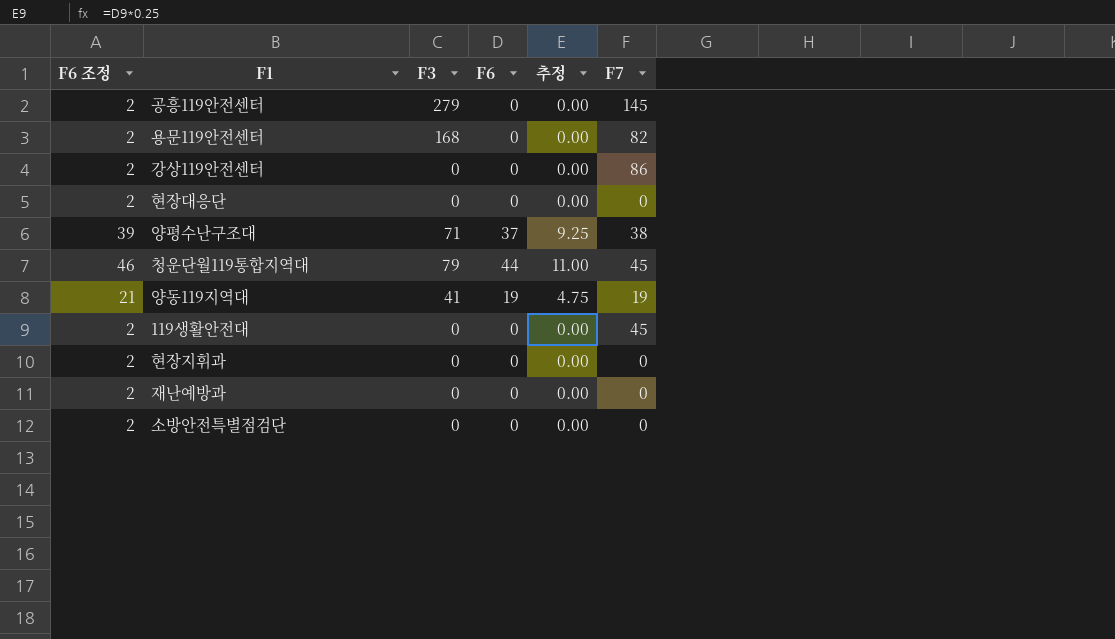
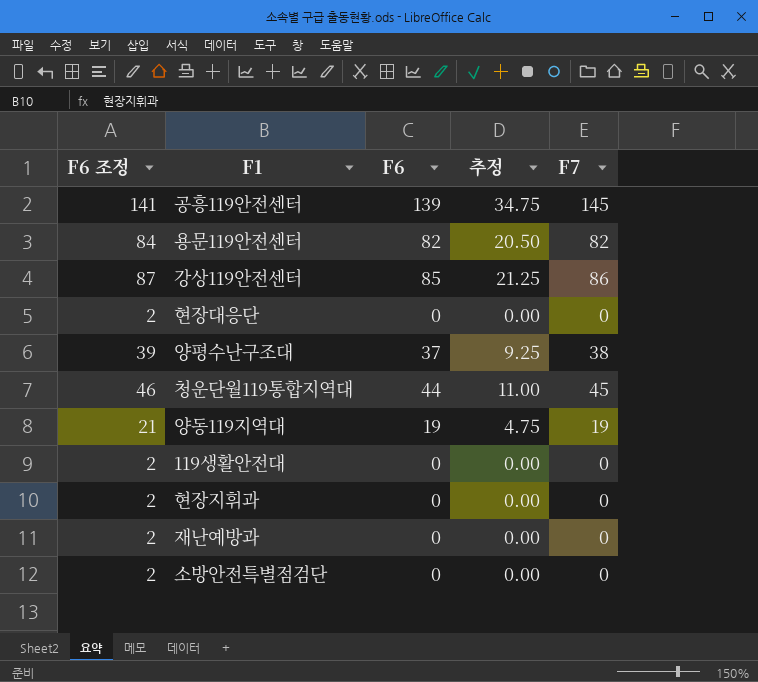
column F3 | position: 3 -> none
공흥119안전센터 | F6 조정: 2 -> 141
공흥119안전센터 | F6: 0 -> 139
공흥119안전센터 | 추정: 0.00 -> 34.75
용문119안전센터 | F6 조정: 2 -> 84
용문119안전센터 | F6: 0 -> 82
용문119안전센터 | 추정: 0.00 -> 20.50
강상119안전센터 | F6 조정: 2 -> 87
강상119안전센터 | F6: 0 -> 85
강상119안전센터 | 추정: 0.00 -> 21.25
119생활안전대 | F7: 45 -> 0

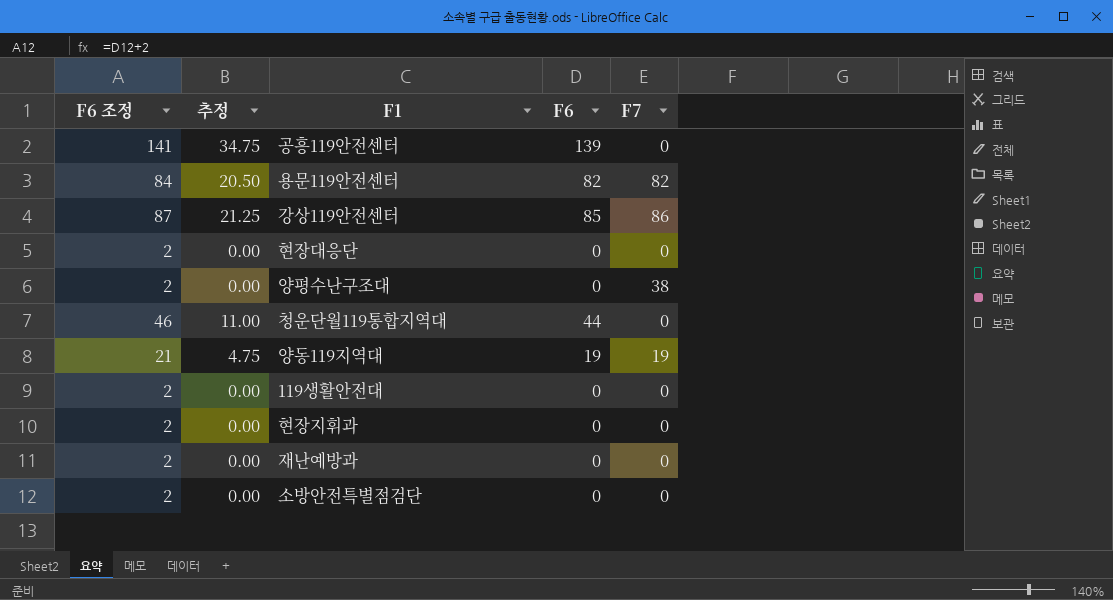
column 추정 | position: 4 -> 2
공흥119안전센터 | F7: 145 -> 0
양평수난구조대 | F6 조정: 39 -> 2
양평수난구조대 | 추정: 9.25 -> 0.00
양평수난구조대 | F6: 37 -> 0
청운단월119통합지역대 | F7: 45 -> 0

